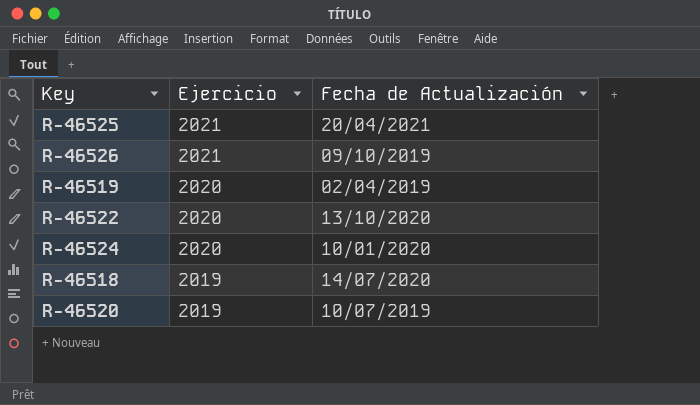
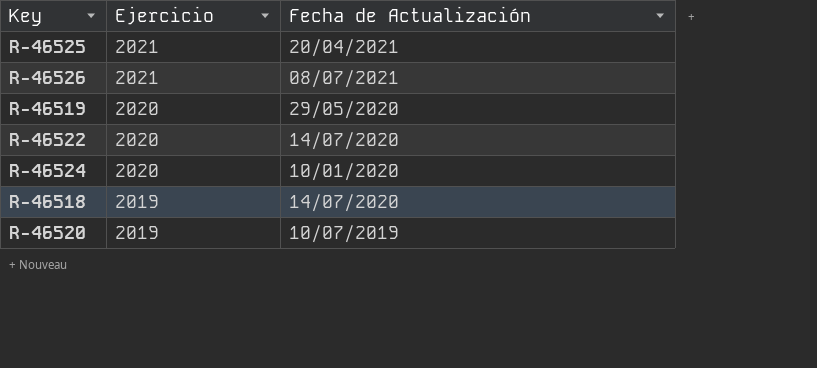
R-46526 | Fecha de Actualización: 09/10/2019 -> 08/07/2021
R-46519 | Fecha de Actualización: 02/04/2019 -> 29/05/2020
R-46522 | Fecha de Actualización: 13/10/2020 -> 14/07/2020

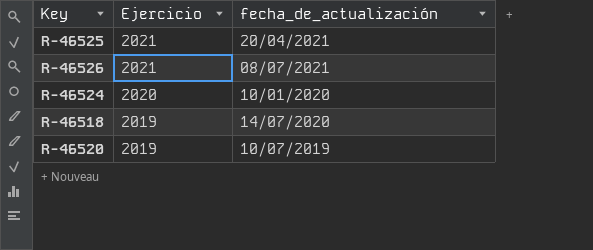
column name: Fecha de Actualización -> fecha_de_actualización
row R-46519: 2020 | 29/05/2020 -> none
row R-46522: 2020 | 14/07/2020 -> none

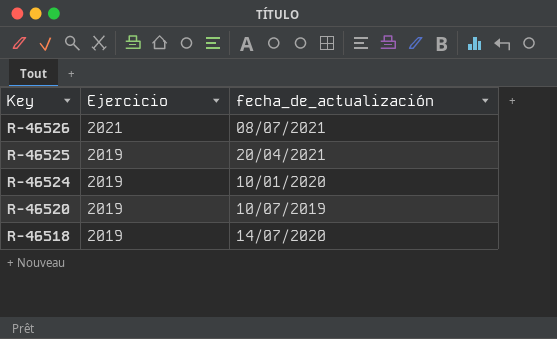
row order: Ejercicio descending -> Key descending
R-46525 | Ejercicio: 2021 -> 2019
R-46524 | Ejercicio: 2020 -> 2019

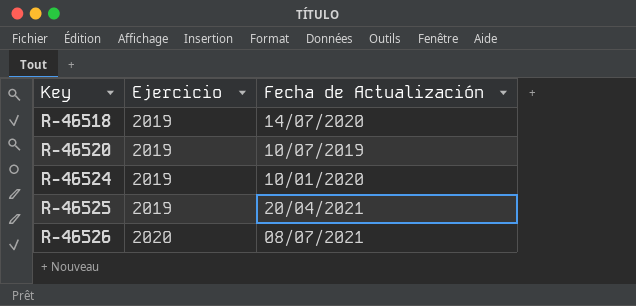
row order: Key descending -> Key ascending
column name: fecha_de_actualización -> Fecha de Actualización
R-46526 | Ejercicio: 2021 -> 2020

